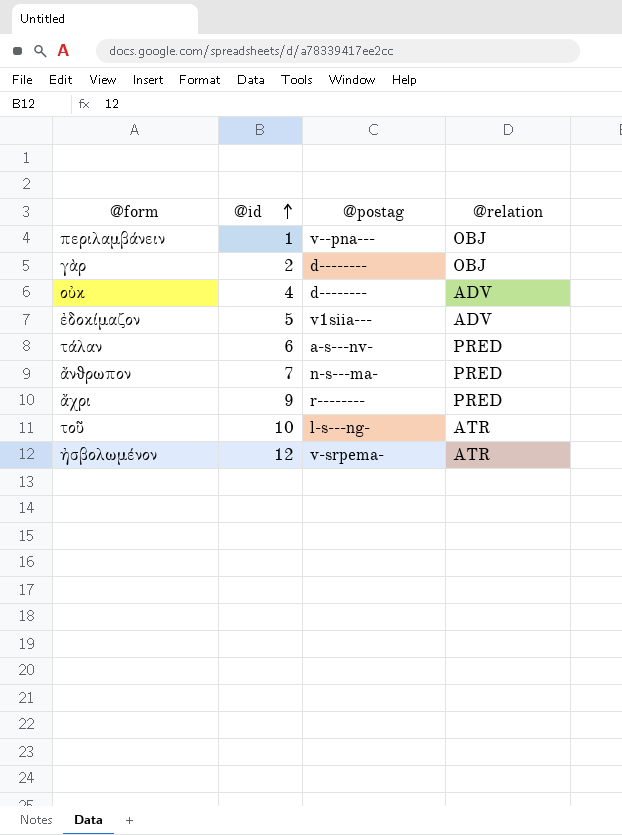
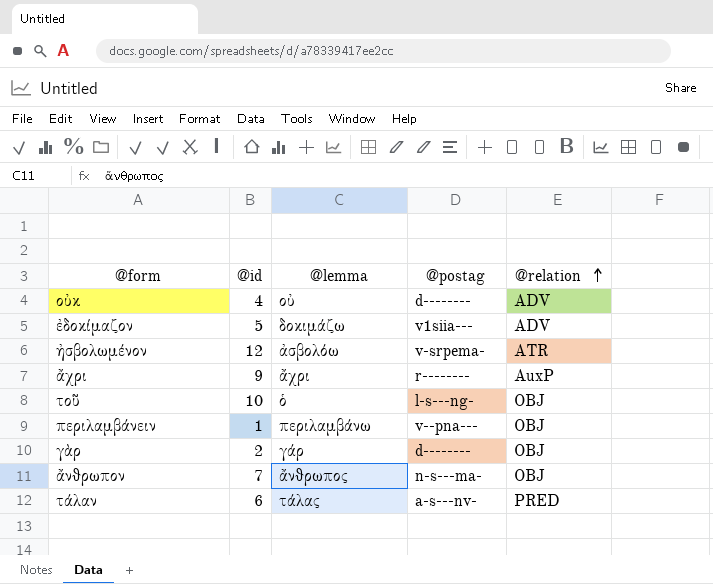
row order: @id ascending -> @relation ascending
column @lemma | position: none -> 3
ἄχρι | @relation: PRED -> AuxP
τοῦ | @relation: ATR -> OBJ
ἄνθρωπον | @relation: PRED -> OBJ

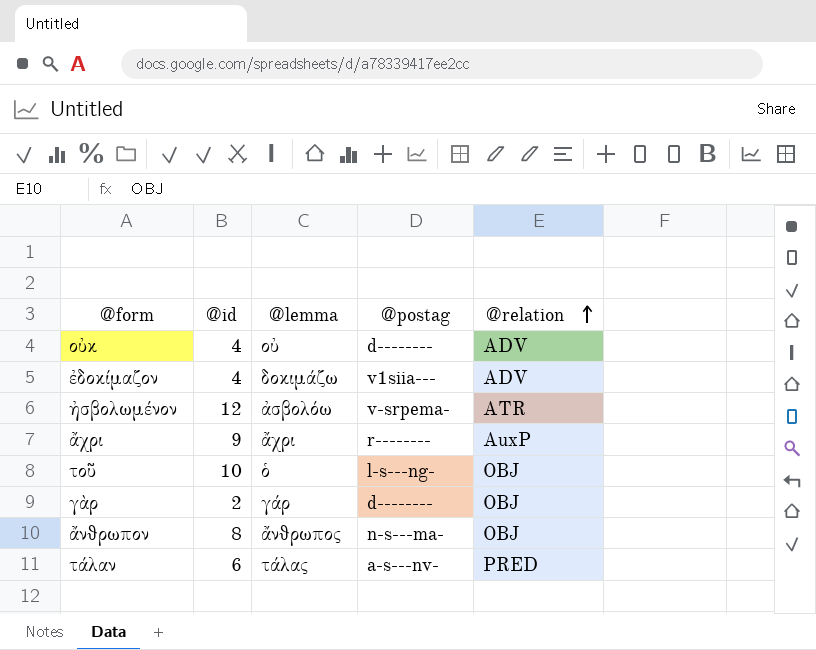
row περιλαμβάνειν: 1 | περιλαμβάνω | v--pna--- | OBJ -> none
ἐδοκίμαζον | @id: 5 -> 4
ἄνθρωπον | @id: 7 -> 8

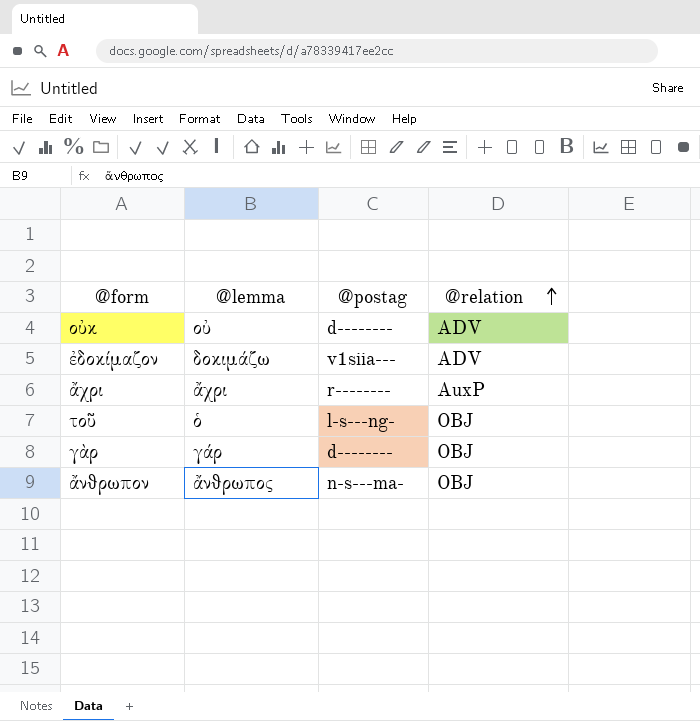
column @id | position: 2 -> none
row ἠσβολωμένον: 12 | ἀσβολόω | v-srpema- | ATR -> none
row τάλαν: 6 | τάλας | a-s---nv- | PRED -> none

